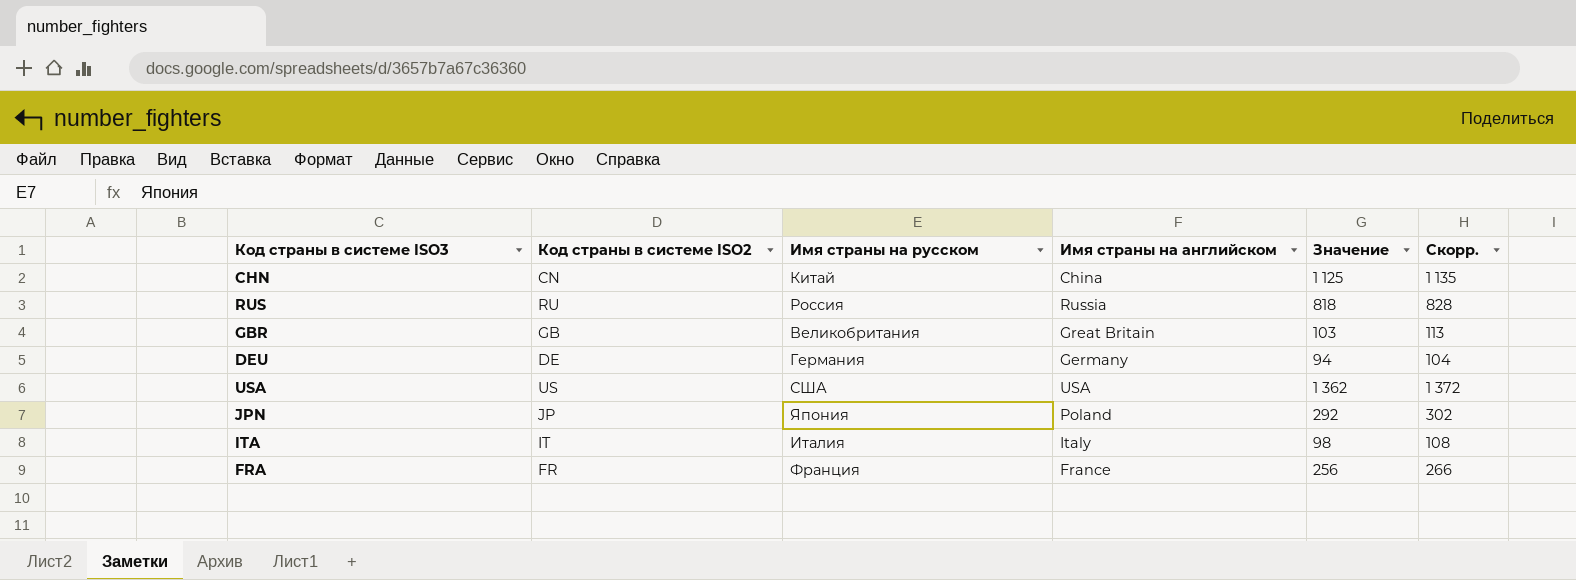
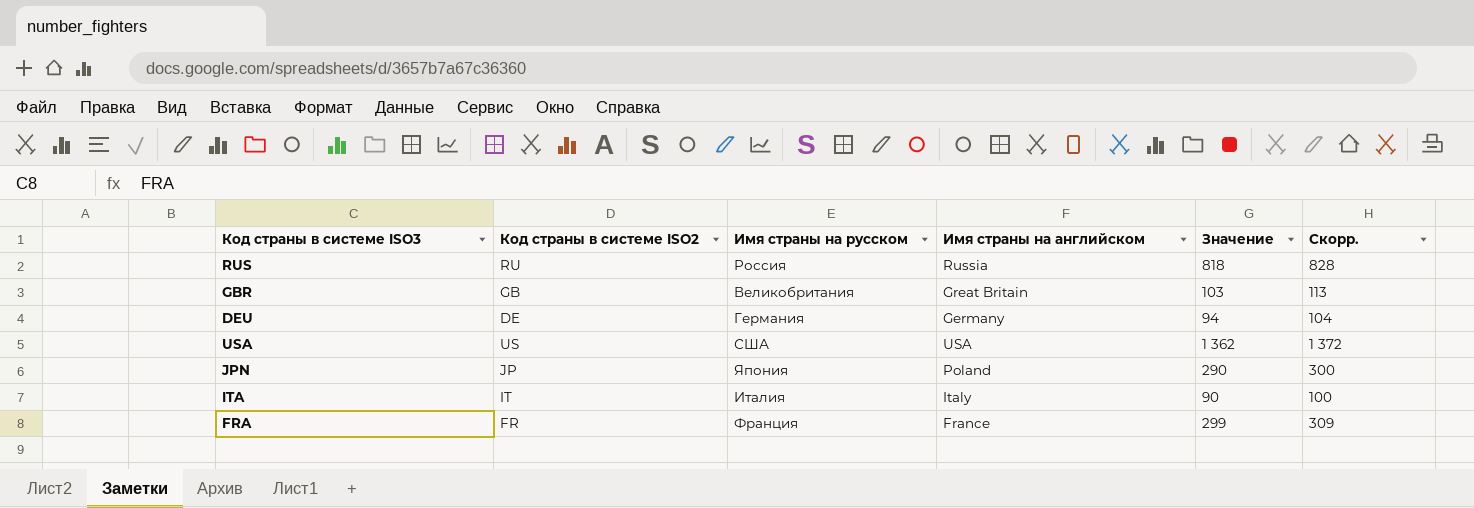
row CHN: CN | Китай | China | 1 125 | 1 135 -> none
JPN | Значение: 292 -> 290
JPN | Скорр.: 302 -> 300
ITA | Значение: 98 -> 90
ITA | Скорр.: 108 -> 100
FRA | Значение: 256 -> 299
FRA | Скорр.: 266 -> 309

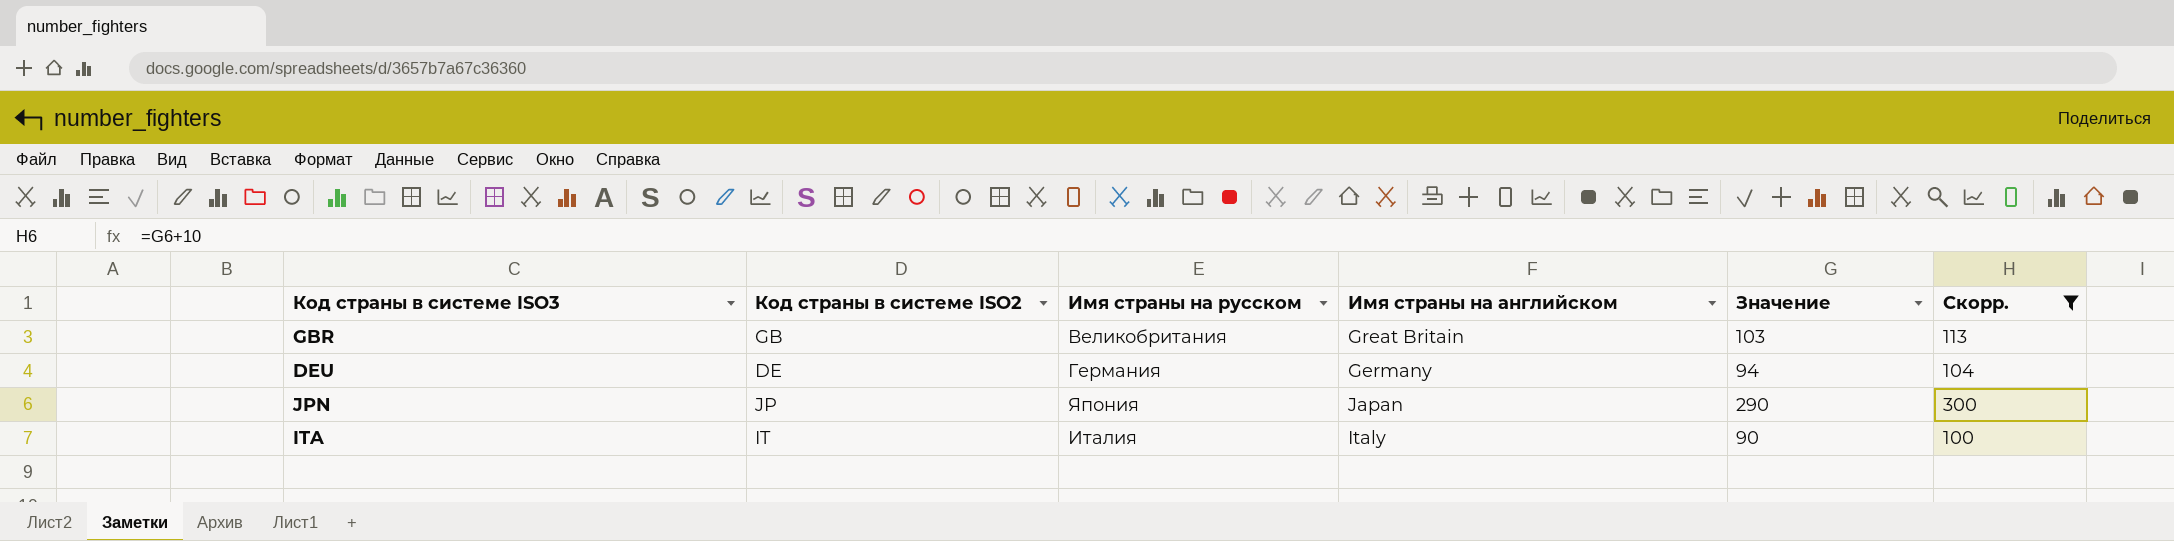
filter: none -> Скорр. <= 300
JPN | Имя страны на английском: Poland -> Japan

